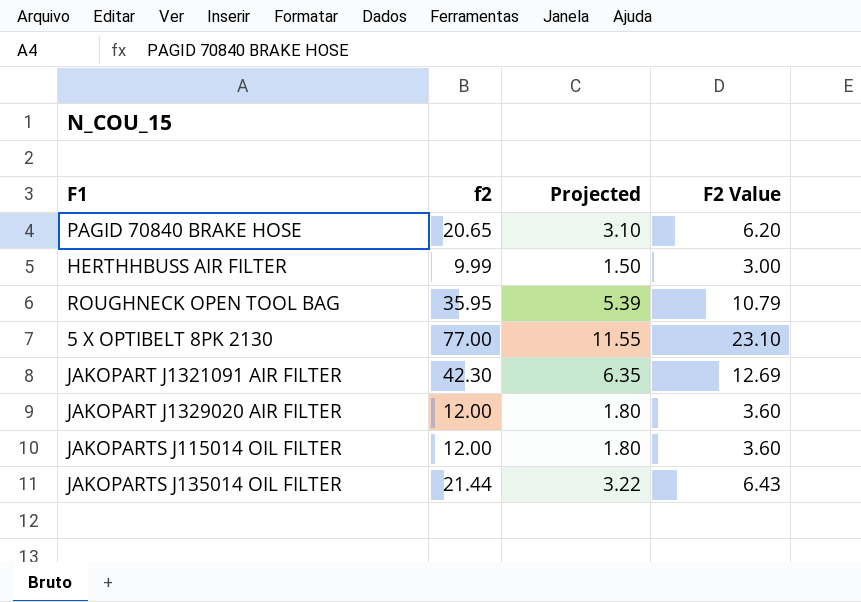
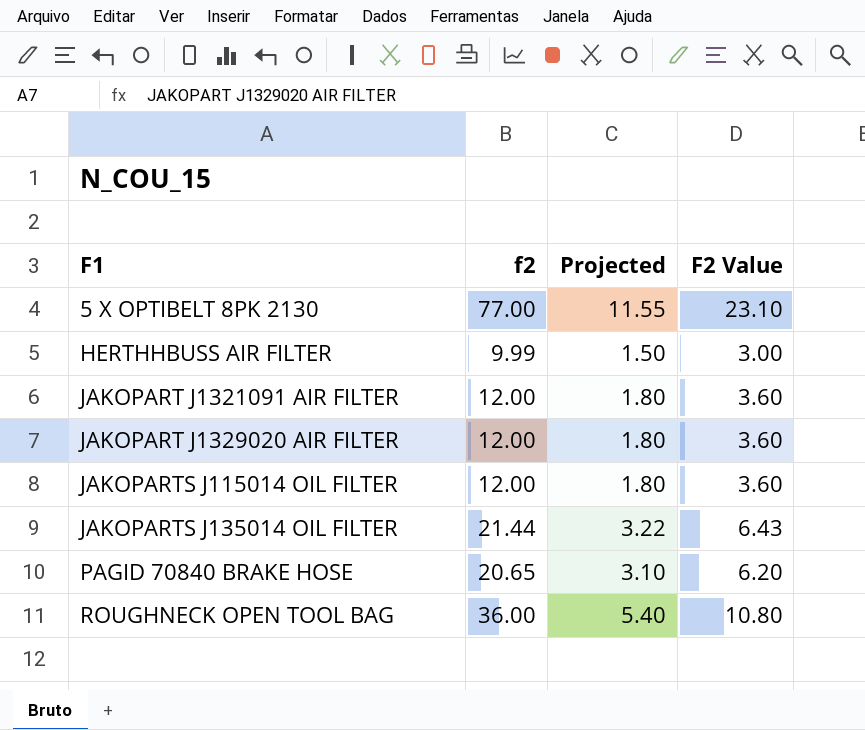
row order: none -> F1 ascending
JAKOPART J1321091 AIR FILTER | f2: 42.30 -> 12.00
JAKOPART J1321091 AIR FILTER | Projected: 6.35 -> 1.80
JAKOPART J1321091 AIR FILTER | F2 Value: 12.69 -> 3.60
ROUGHNECK OPEN TOOL BAG | f2: 35.95 -> 36.00
ROUGHNECK OPEN TOOL BAG | Projected: 5.39 -> 5.40
ROUGHNECK OPEN TOOL BAG | F2 Value: 10.79 -> 10.80

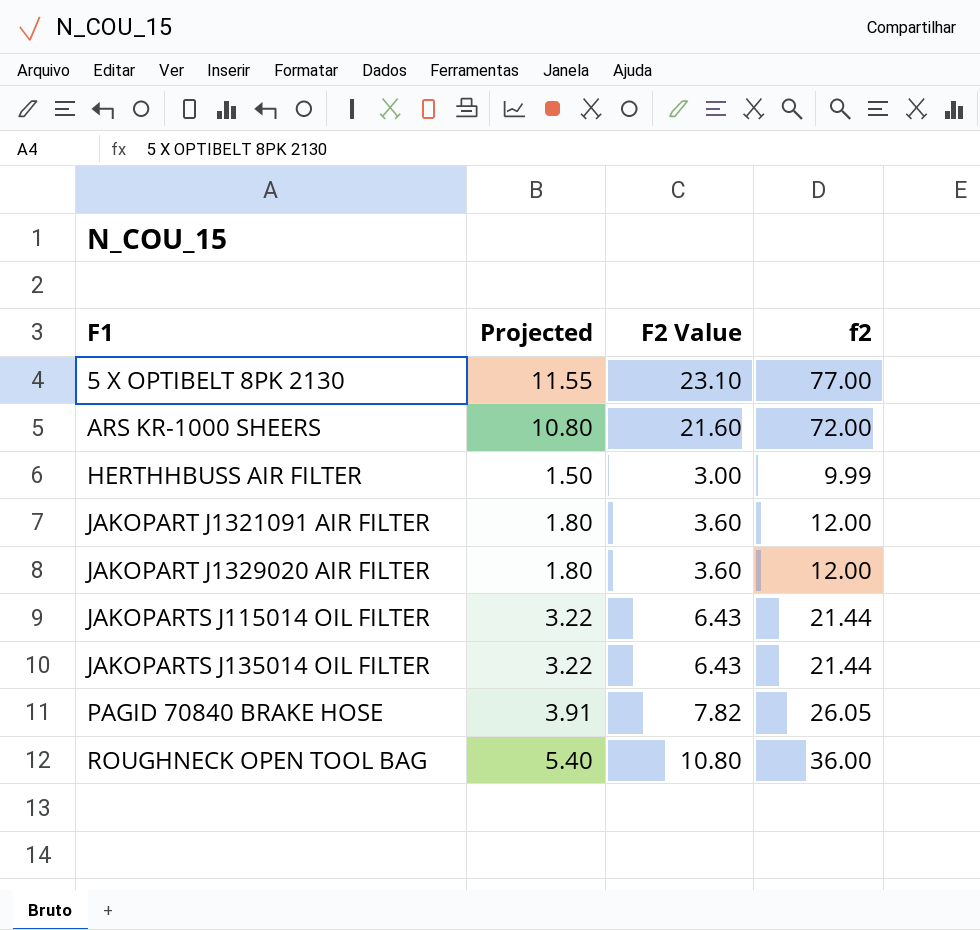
column f2 | position: 2 -> 4
row ARS KR-1000 SHEERS: none -> 10.80 | 21.60 | 72.00
JAKOPARTS J115014 OIL FILTER | Projected: 1.80 -> 3.22
JAKOPARTS J115014 OIL FILTER | F2 Value: 3.60 -> 6.43
JAKOPARTS J115014 OIL FILTER | f2: 12.00 -> 21.44
PAGID 70840 BRAKE HOSE | Projected: 3.10 -> 3.91
PAGID 70840 BRAKE HOSE | F2 Value: 6.20 -> 7.82
PAGID 70840 BRAKE HOSE | f2: 20.65 -> 26.05

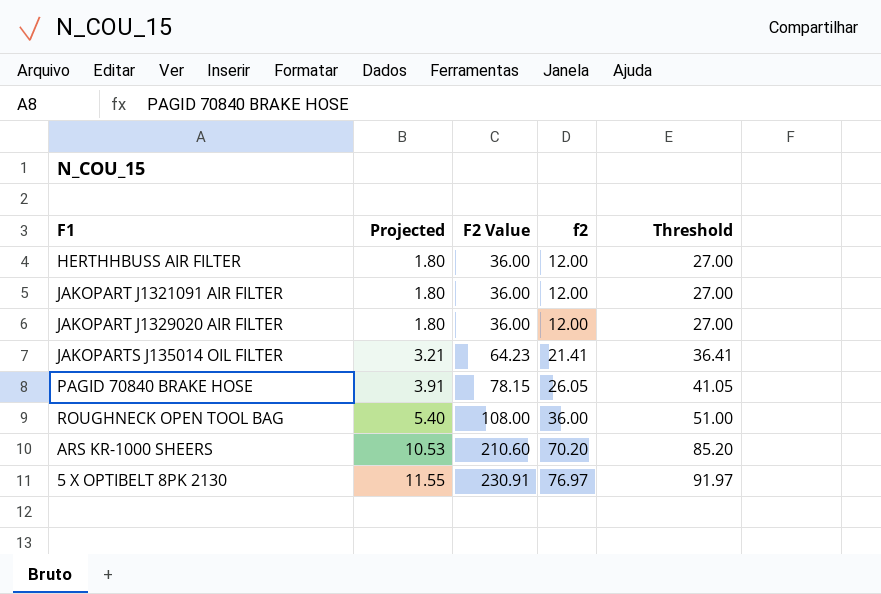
row order: F1 ascending -> Projected ascending
column F2 Value | formula: [f2] * 0.3 -> [f2] * 3
column Threshold | formula: none -> [f2] + 15
row JAKOPARTS J115014 OIL FILTER: 3.22 | 6.43 | 21.44 -> none
HERTHHBUSS AIR FILTER | Projected: 1.50 -> 1.80
HERTHHBUSS AIR FILTER | f2: 9.99 -> 12.00
JAKOPARTS J135014 OIL FILTER | Projected: 3.22 -> 3.21
JAKOPARTS J135014 OIL FILTER | f2: 21.44 -> 21.41
ARS KR-1000 SHEERS | Projected: 10.80 -> 10.53
ARS KR-1000 SHEERS | f2: 72.00 -> 70.20
5 X OPTIBELT 8PK 2130 | f2: 77.00 -> 76.97

